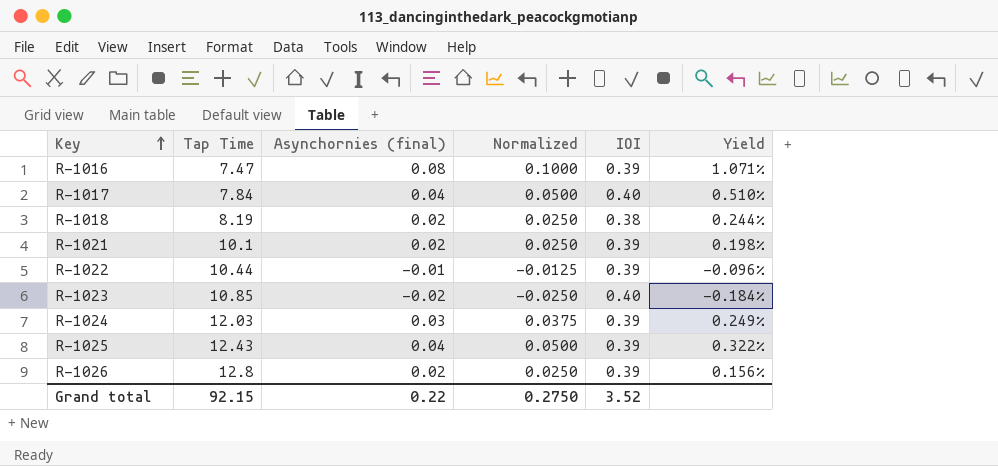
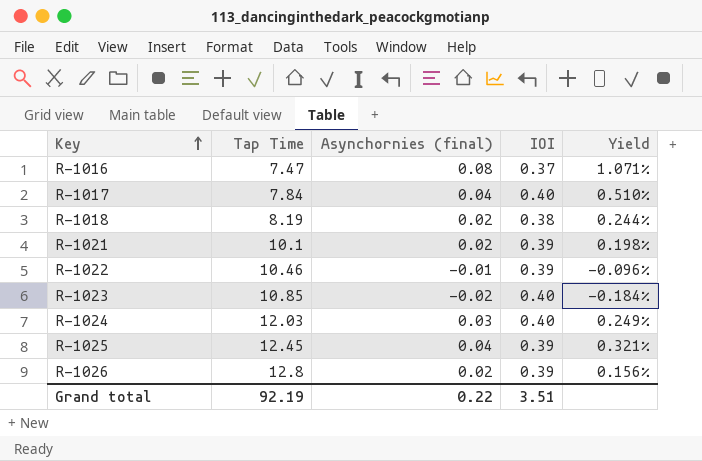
column Normalized | formula: [Asynchornies (final)] * 1.25 -> none
R-1016 | IOI: 0.39 -> 0.37
R-1022 | Tap Time: 10.44 -> 10.46
R-1024 | IOI: 0.39 -> 0.40
R-1025 | Tap Time: 12.43 -> 12.45
R-1025 | Yield: 0.322% -> 0.321%
Grand total | Tap Time: 92.15 -> 92.19
Grand total | IOI: 3.52 -> 3.51

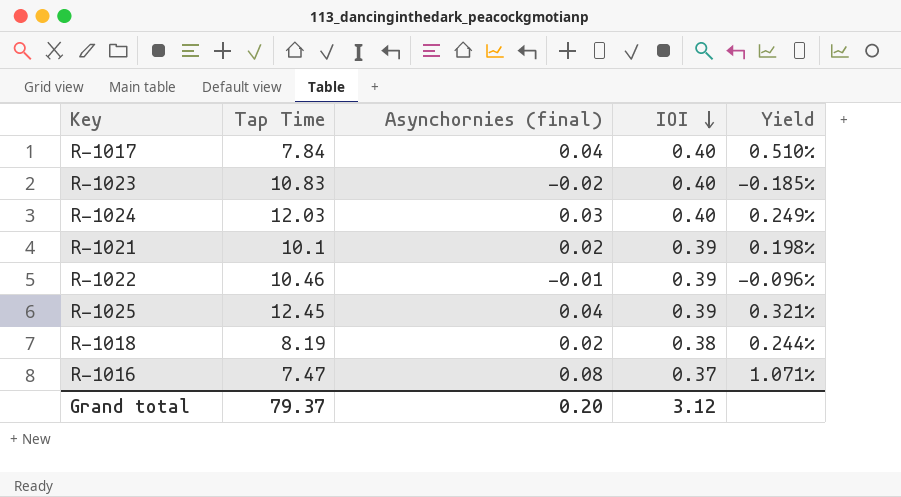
row order: Key ascending -> IOI descending
row R-1026: 12.8 | 0.02 | 0.39 | 0.156% -> none
R-1023 | Tap Time: 10.85 -> 10.83
R-1023 | Yield: -0.184% -> -0.185%
Grand total | Tap Time: 92.19 -> 79.37
Grand total | Asynchornies (final): 0.22 -> 0.20
Grand total | IOI: 3.51 -> 3.12

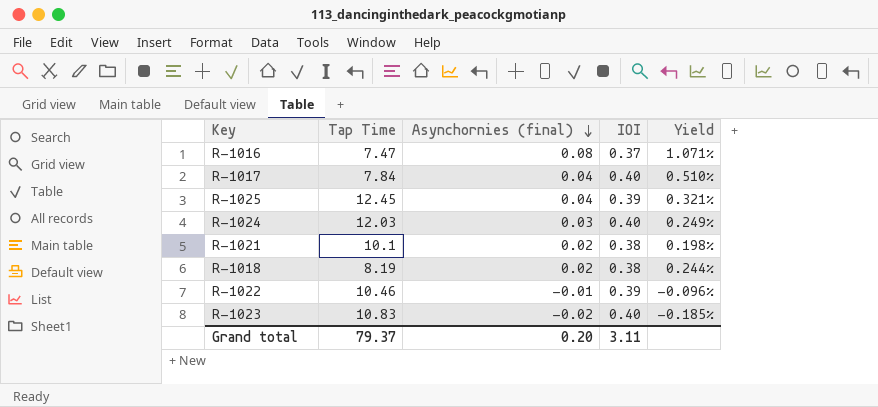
row order: IOI descending -> Asynchornies (final) descending
R-1021 | IOI: 0.39 -> 0.38
Grand total | IOI: 3.12 -> 3.11

